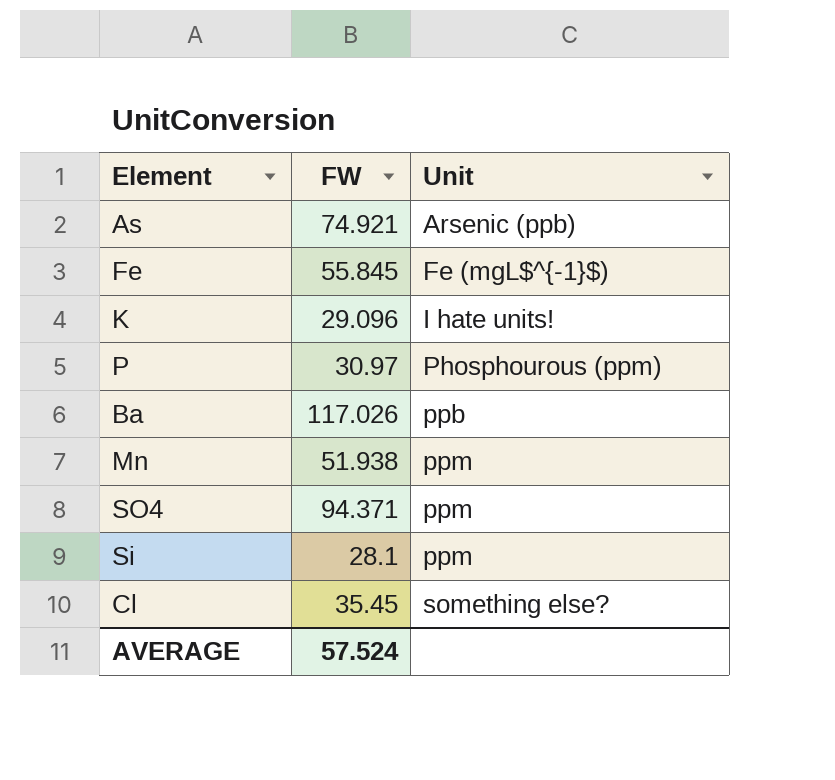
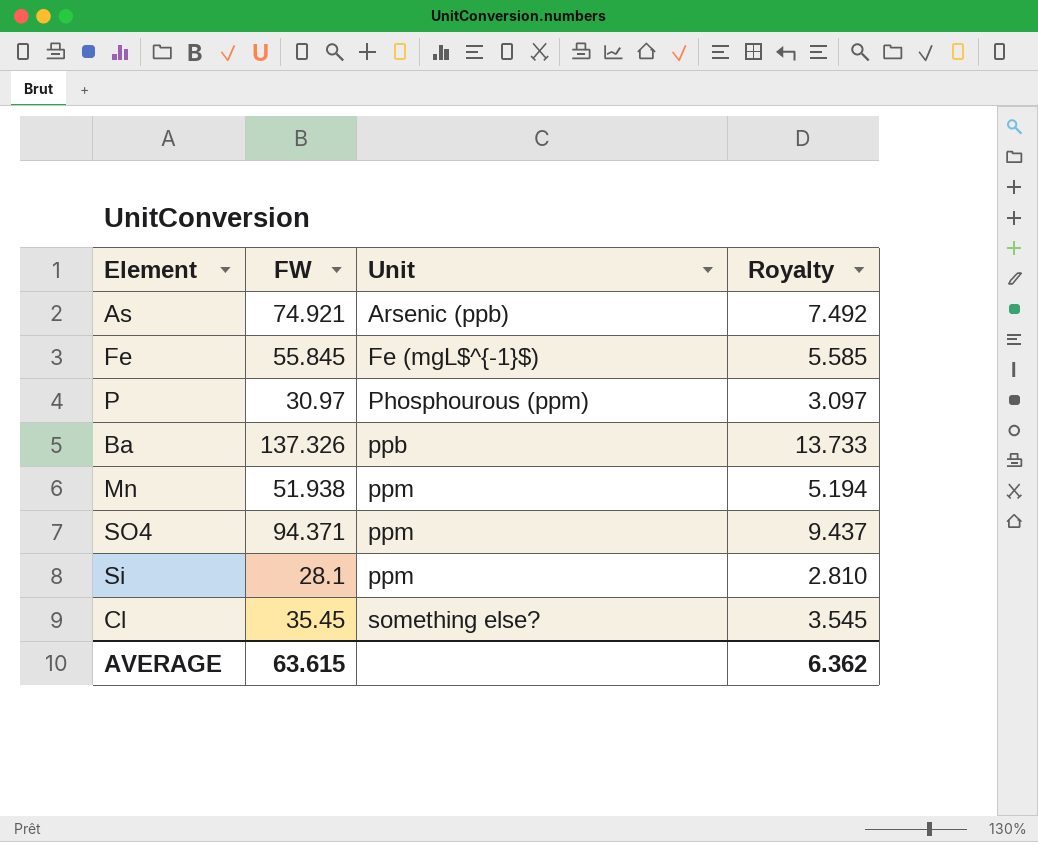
column Royalty | formula: none -> [FW] * 0.1
row K: 29.096 | I hate units! -> none
Ba | FW: 117.026 -> 137.326
AVERAGE | FW: 57.524 -> 63.615

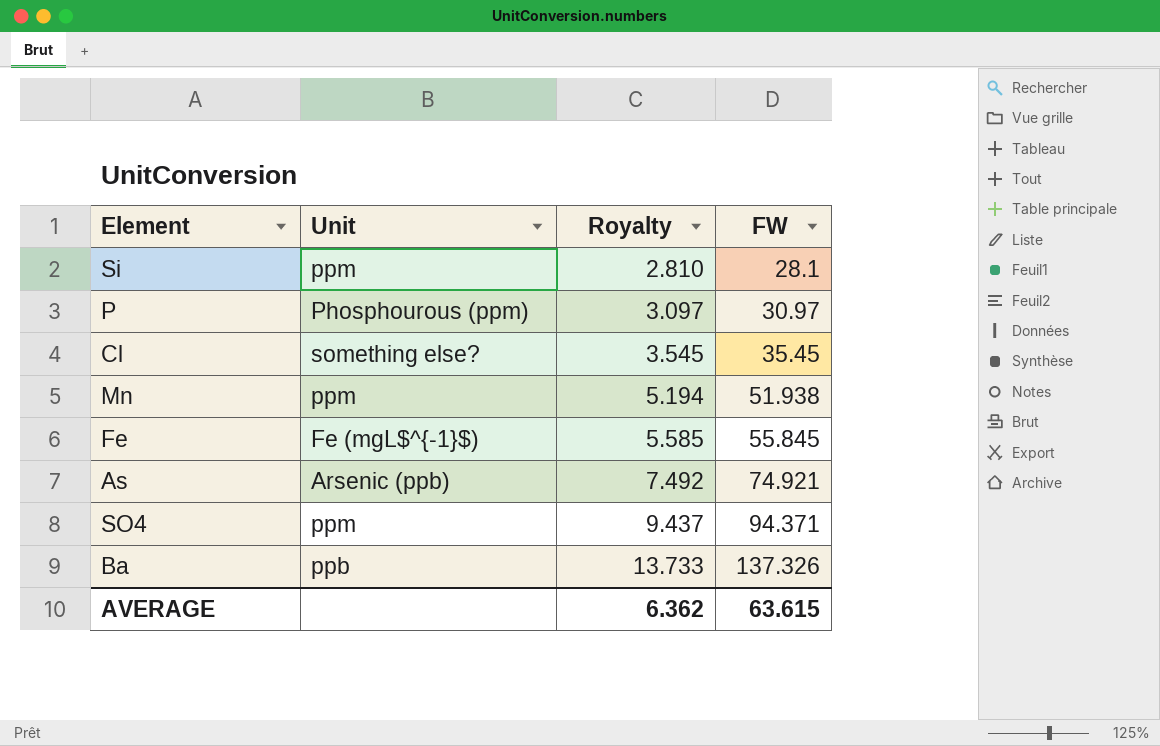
row order: Unit ascending -> Royalty ascending
column FW | position: 2 -> 4

